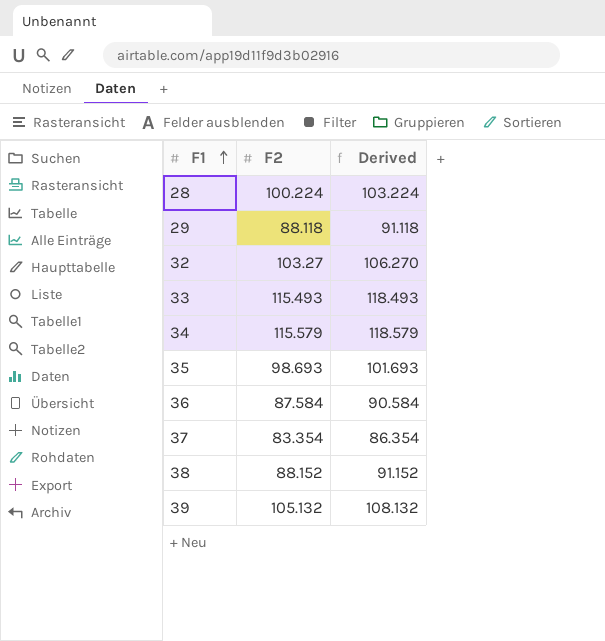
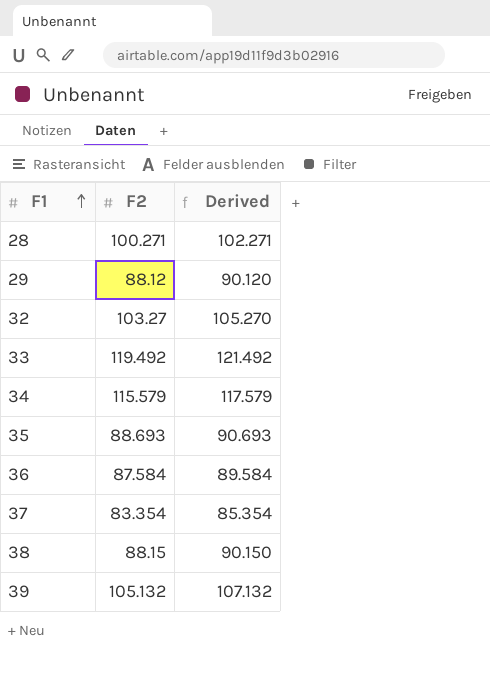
column Derived | formula: [F2] + 3 -> [F2] + 2
28 | F2: 100.224 -> 100.271
29 | F2: 88.118 -> 88.12
33 | F2: 115.493 -> 119.492
35 | F2: 98.693 -> 88.693
38 | F2: 88.152 -> 88.15

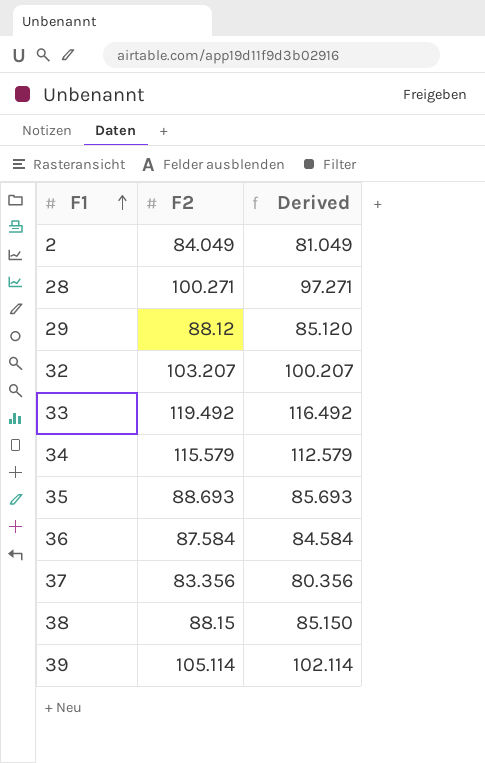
column Derived | formula: [F2] + 2 -> [F2] - 3
row 2: none -> 84.049 | 81.049
32 | F2: 103.27 -> 103.207
37 | F2: 83.354 -> 83.356
39 | F2: 105.132 -> 105.114

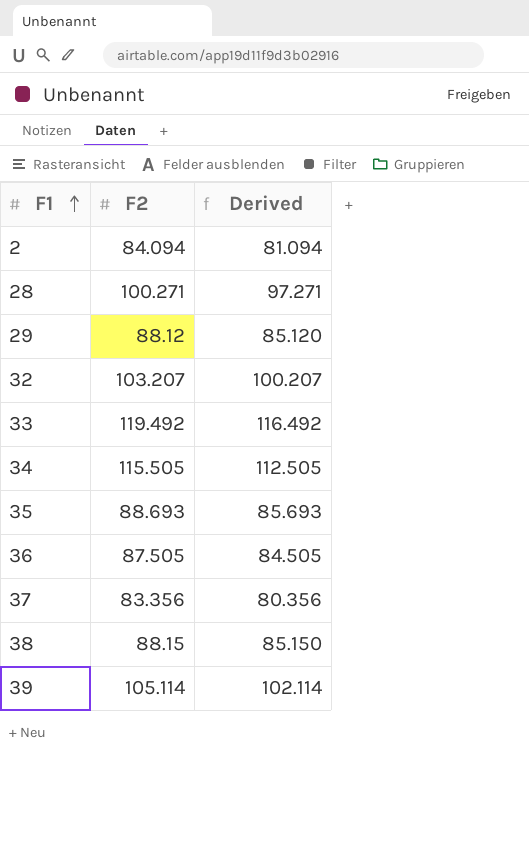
2 | F2: 84.049 -> 84.094
2 | Derived: 81.049 -> 81.094
34 | F2: 115.579 -> 115.505
34 | Derived: 112.579 -> 112.505
36 | F2: 87.584 -> 87.505
36 | Derived: 84.584 -> 84.505

